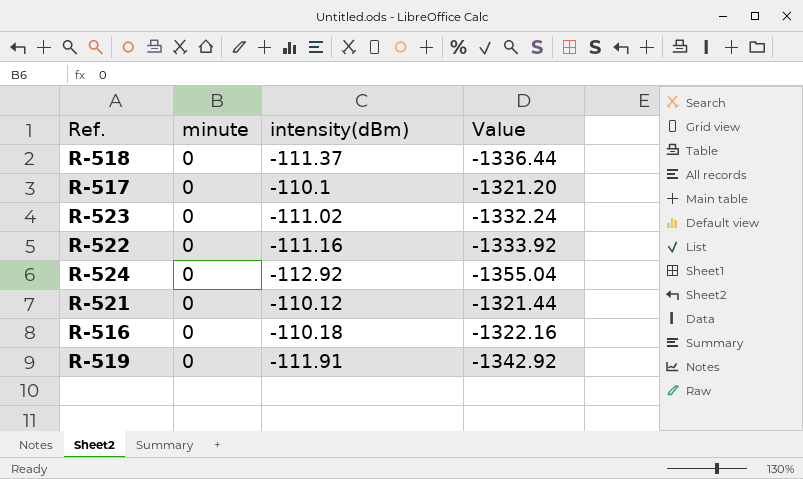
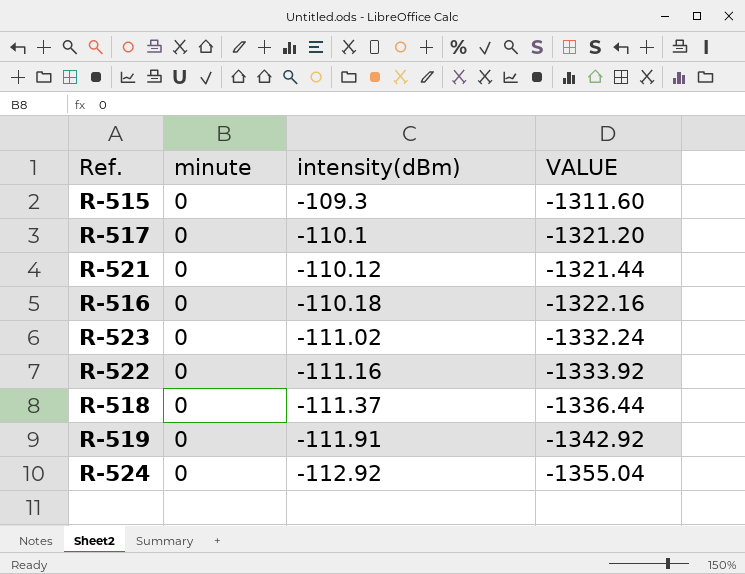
row order: none -> intensity(dBm) descending
column name: Value -> VALUE
row R-515: none -> 0 | -109.3 | -1311.60

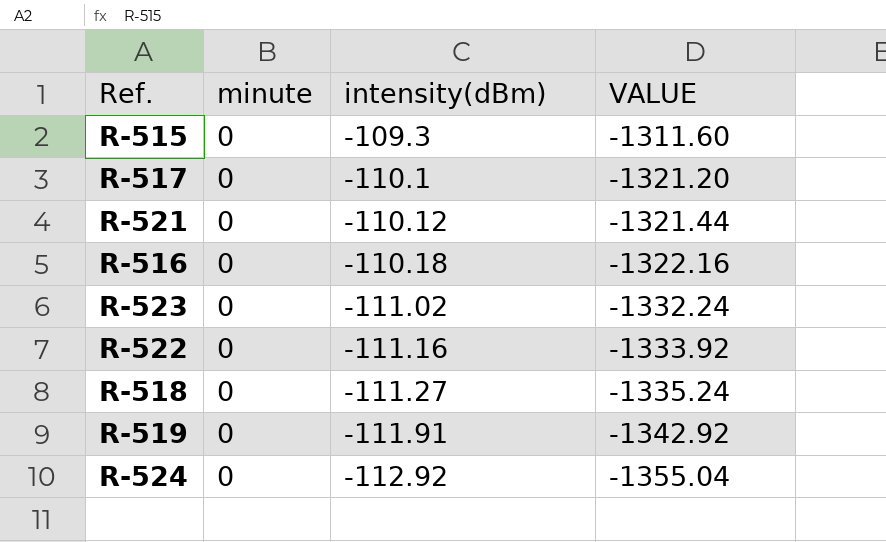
R-518 | intensity(dBm): -111.37 -> -111.27
R-518 | VALUE: -1336.44 -> -1335.24

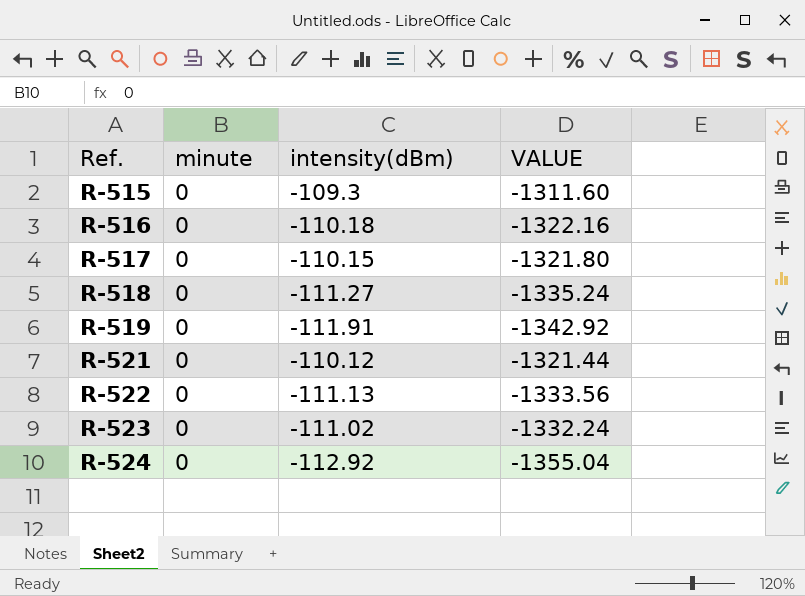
row order: intensity(dBm) descending -> Ref. ascending
R-517 | intensity(dBm): -110.1 -> -110.15
R-517 | VALUE: -1321.20 -> -1321.80
R-522 | intensity(dBm): -111.16 -> -111.13
R-522 | VALUE: -1333.92 -> -1333.56

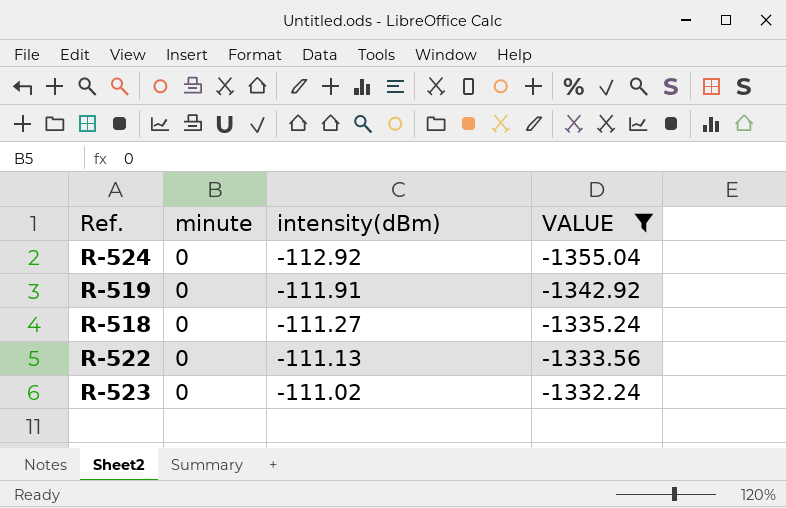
filter: none -> VALUE <= -1332.24
row order: Ref. ascending -> intensity(dBm) ascending

